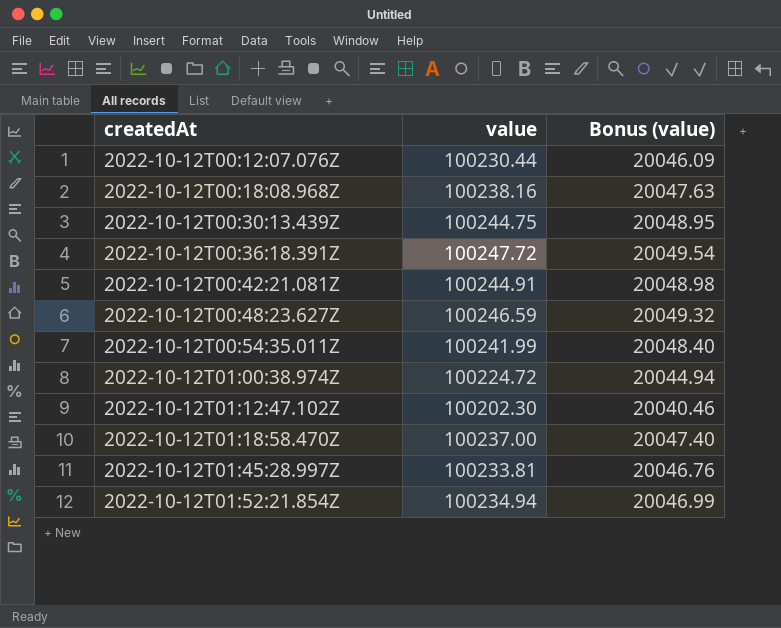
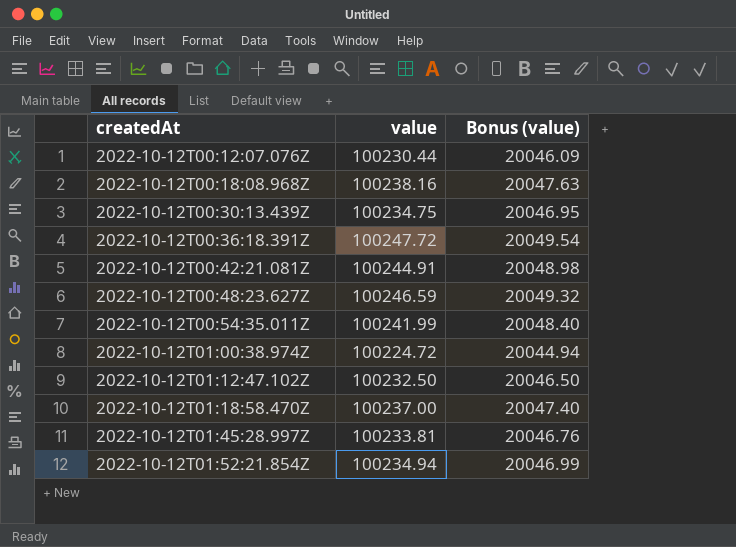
2022-10-12T00:30:13.439Z | value: 100244.75 -> 100234.75
2022-10-12T00:30:13.439Z | Bonus (value): 20048.95 -> 20046.95
2022-10-12T01:12:47.102Z | value: 100202.30 -> 100232.50
2022-10-12T01:12:47.102Z | Bonus (value): 20040.46 -> 20046.50

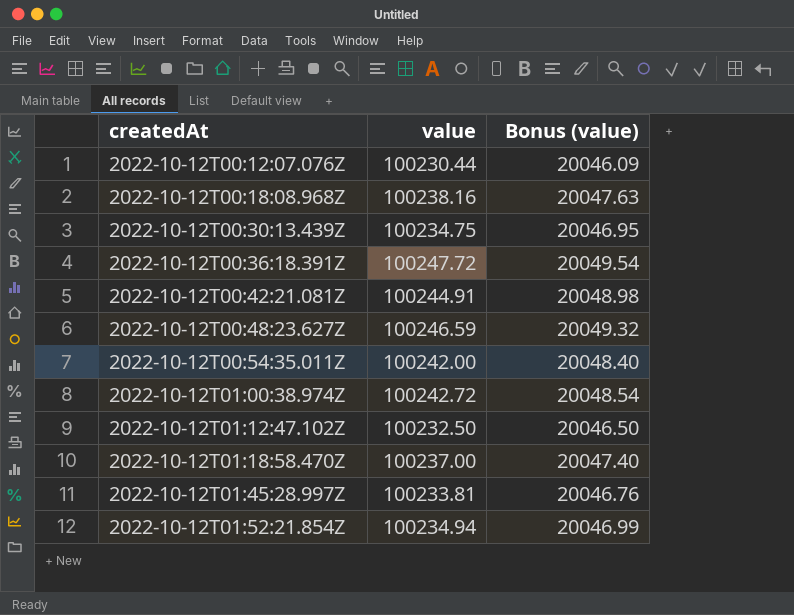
2022-10-12T00:54:35.011Z | value: 100241.99 -> 100242.00
2022-10-12T01:00:38.974Z | value: 100224.72 -> 100242.72
2022-10-12T01:00:38.974Z | Bonus (value): 20044.94 -> 20048.54

